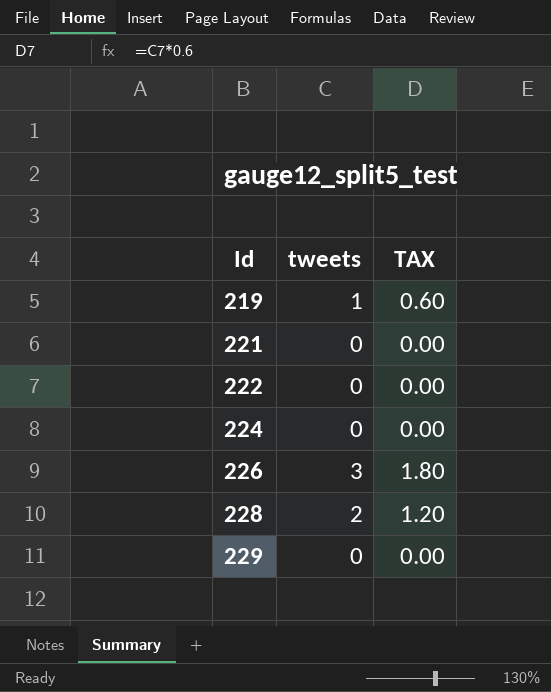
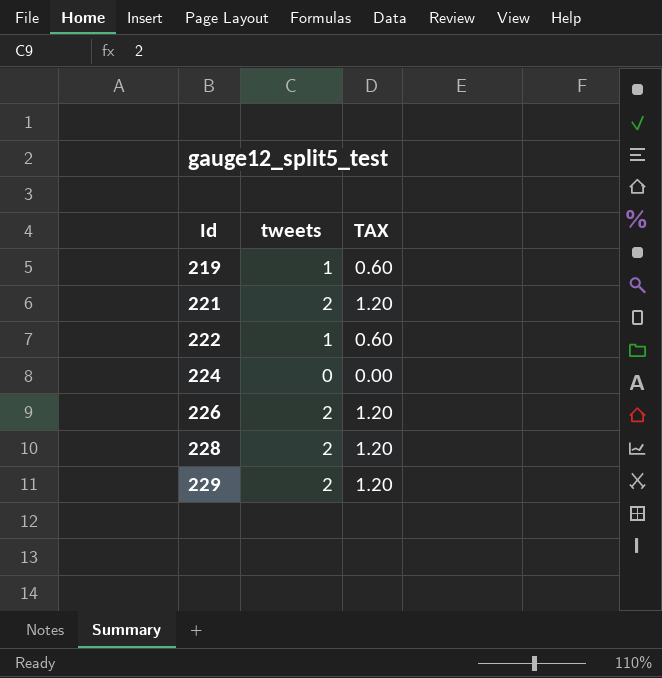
221 | tweets: 0 -> 2
221 | TAX: 0.00 -> 1.20
222 | tweets: 0 -> 1
222 | TAX: 0.00 -> 0.60
226 | tweets: 3 -> 2
226 | TAX: 1.80 -> 1.20
229 | tweets: 0 -> 2
229 | TAX: 0.00 -> 1.20

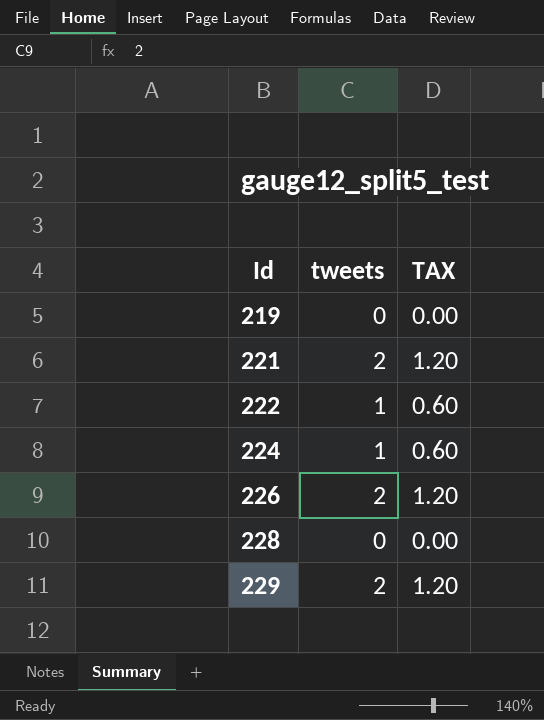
219 | tweets: 1 -> 0
219 | TAX: 0.60 -> 0.00
224 | tweets: 0 -> 1
224 | TAX: 0.00 -> 0.60
228 | tweets: 2 -> 0
228 | TAX: 1.20 -> 0.00

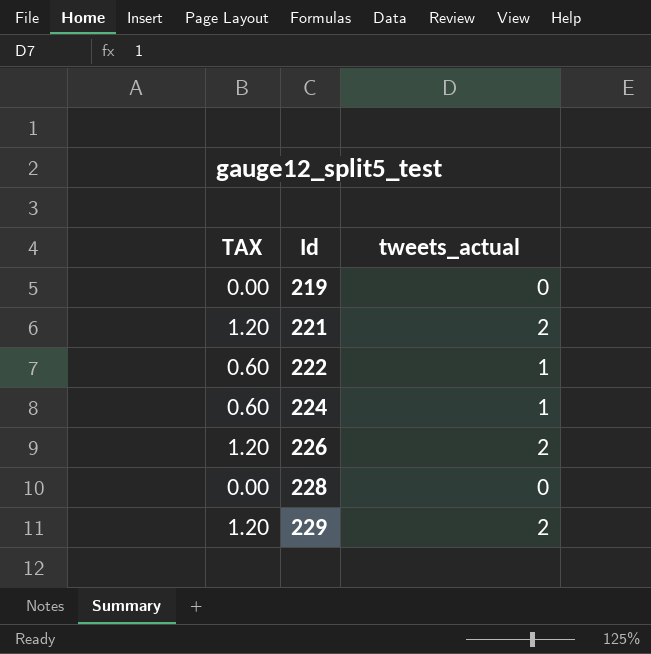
column TAX | position: 3 -> 1
column name: tweets -> tweets_actual

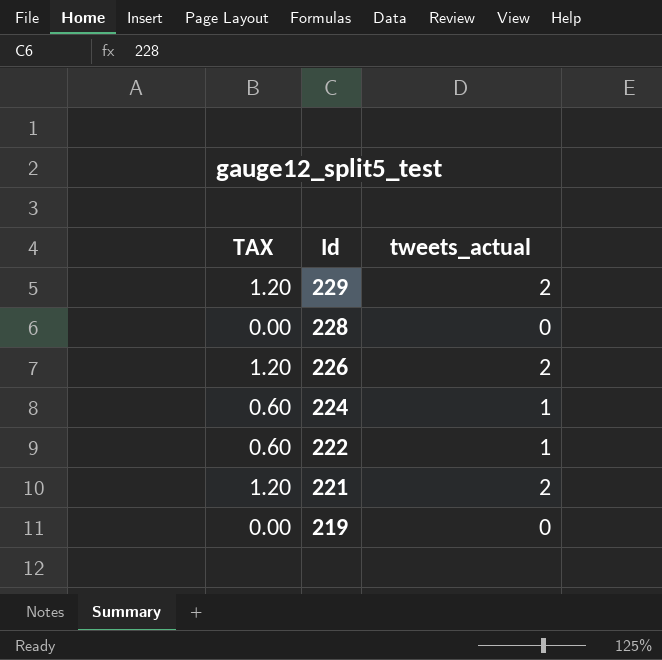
row order: Id ascending -> Id descending

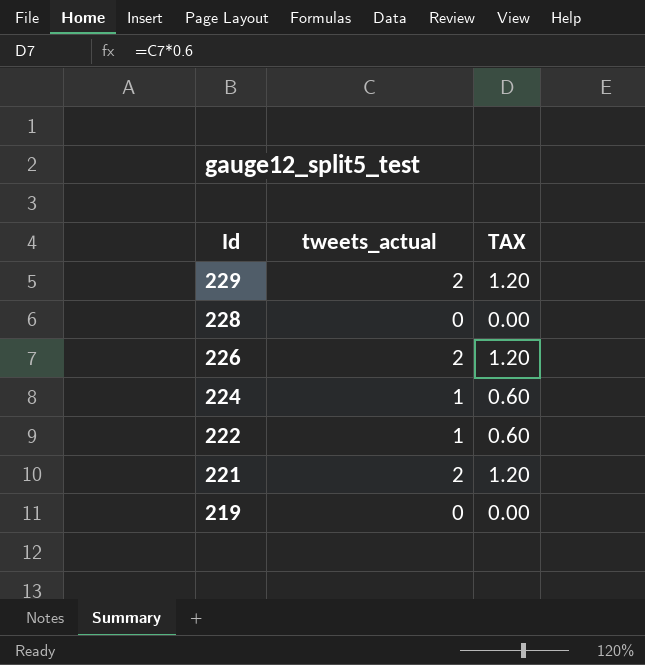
column TAX | position: 1 -> 3

